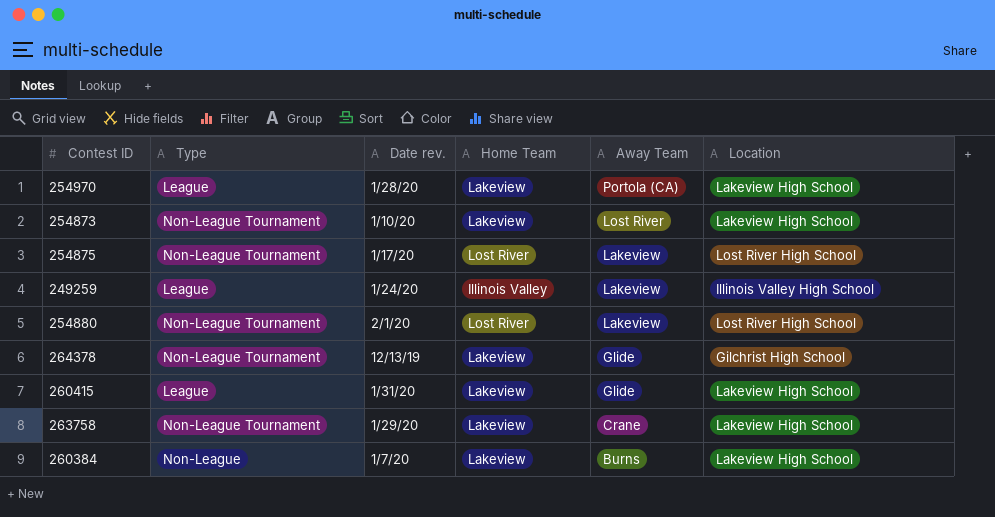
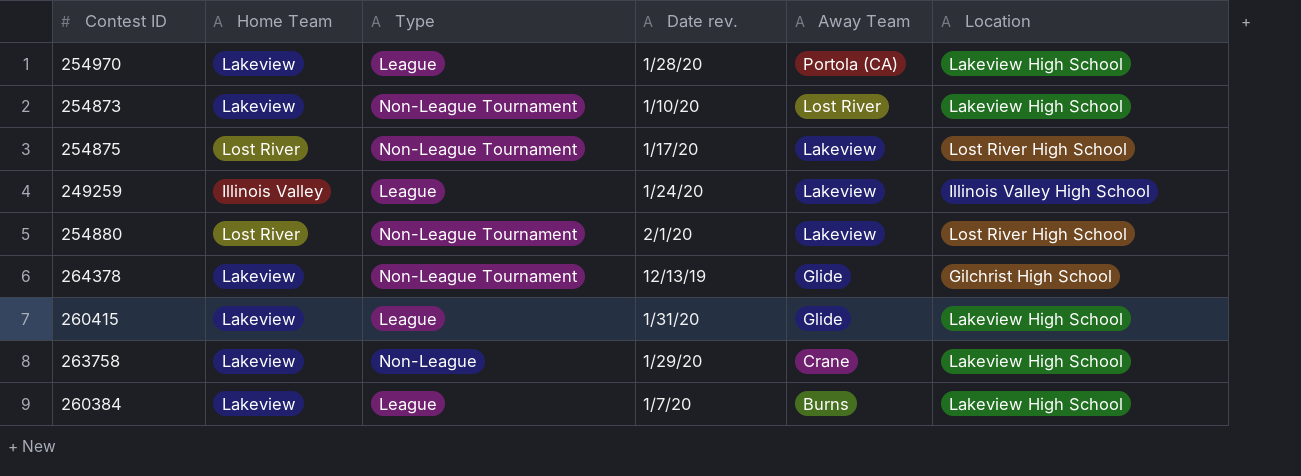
column Home Team | position: 4 -> 2
263758 | Type: Non-League Tournament -> Non-League
260384 | Type: Non-League -> League

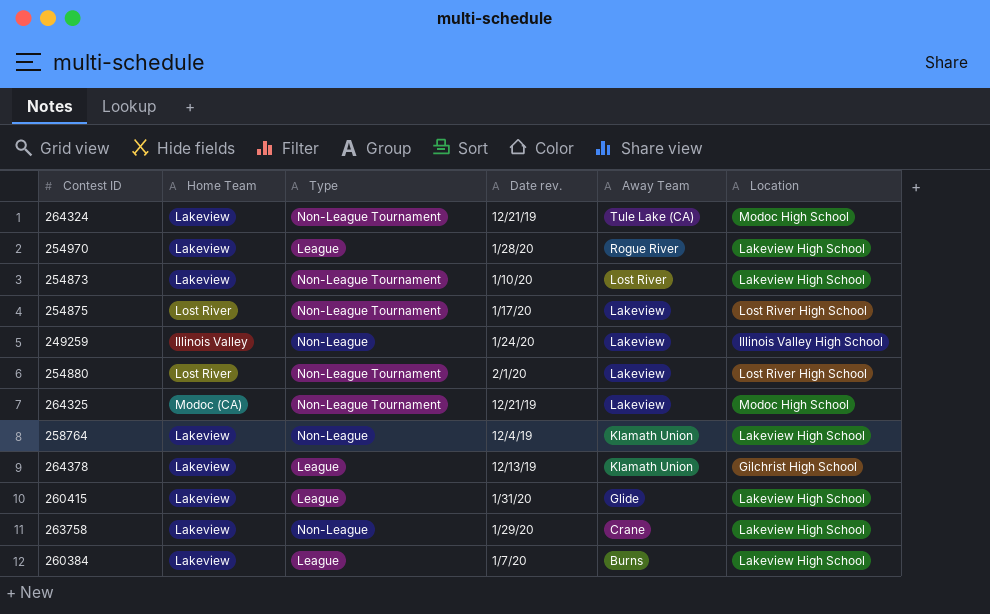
row 264324: none -> Lakeview | Non-League Tournament | 12/21/19 | Tule Lake (CA) | Modoc High School
254970 | Away Team: Portola (CA) -> Rogue River
249259 | Type: League -> Non-League
row 264325: none -> Modoc (CA) | Non-League Tournament | 12/21/19 | Lakeview | Modoc High School
row 258764: none -> Lakeview | Non-League | 12/4/19 | Klamath Union | Lakeview High School
264378 | Type: Non-League Tournament -> League
264378 | Away Team: Glide -> Klamath Union

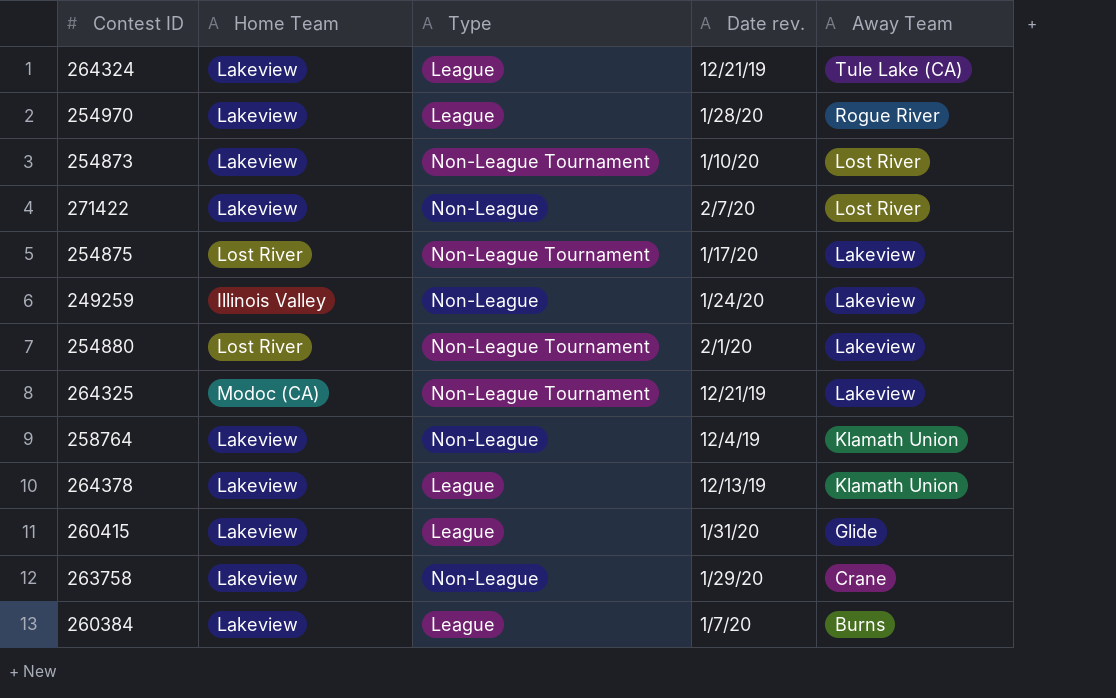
column Location | position: 6 -> none
264324 | Type: Non-League Tournament -> League
row 271422: none -> Lakeview | Non-League | 2/7/20 | Lost River

